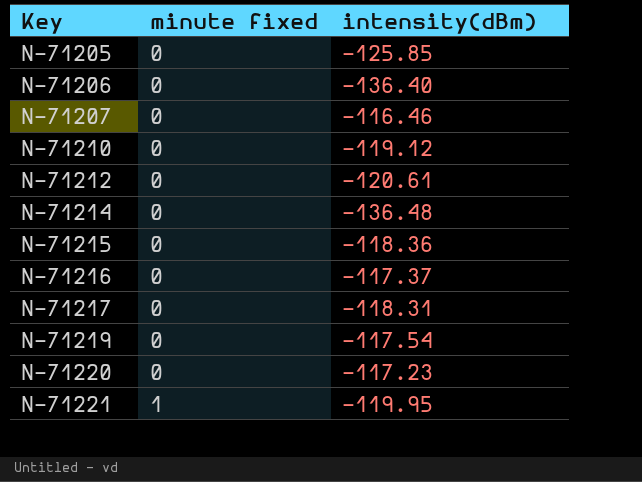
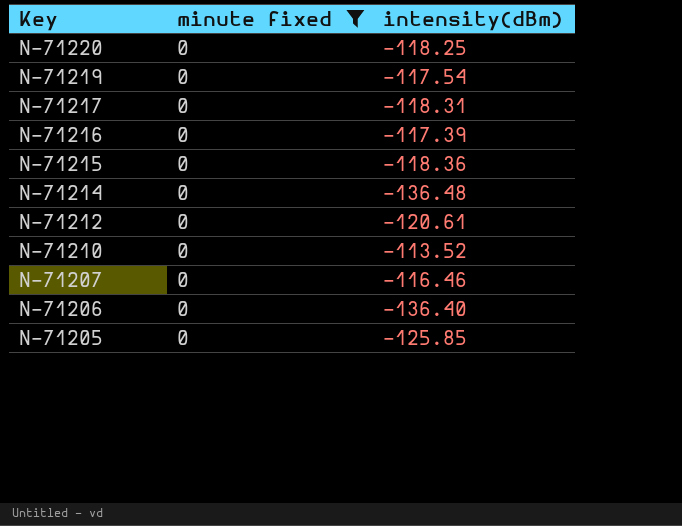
filter: none -> minute fixed = 0
row order: Key ascending -> Key descending
N-71220 | intensity(dBm): -117.23 -> -118.25
N-71216 | intensity(dBm): -117.37 -> -117.39
N-71210 | intensity(dBm): -119.12 -> -113.52

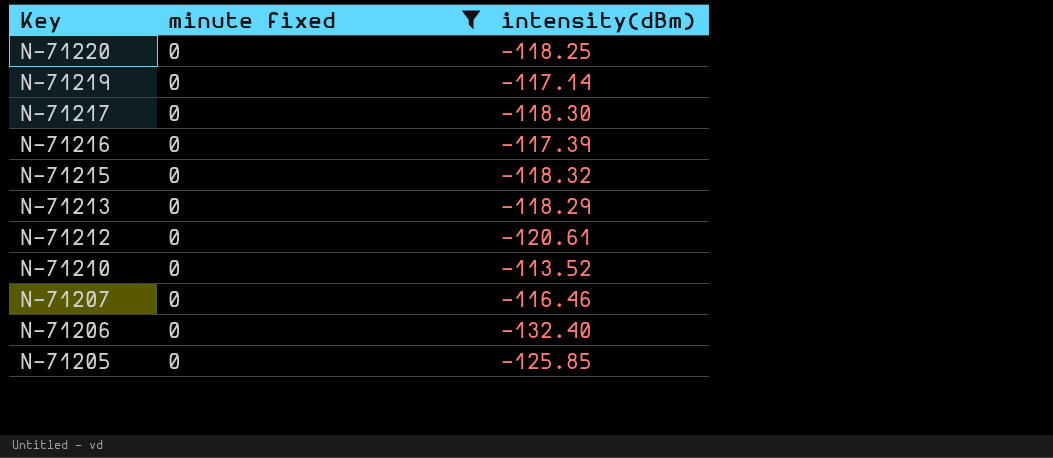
row N-71214: 0 | -136.48 -> none
N-71219 | intensity(dBm): -117.54 -> -117.14
N-71217 | intensity(dBm): -118.31 -> -118.30
N-71215 | intensity(dBm): -118.36 -> -118.32
row N-71213: none -> 0 | -118.29
N-71206 | intensity(dBm): -136.40 -> -132.40

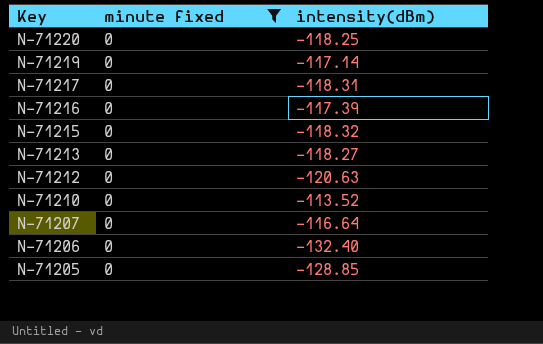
N-71217 | intensity(dBm): -118.30 -> -118.31
N-71213 | intensity(dBm): -118.29 -> -118.27
N-71212 | intensity(dBm): -120.61 -> -120.63
N-71207 | intensity(dBm): -116.46 -> -116.64
N-71205 | intensity(dBm): -125.85 -> -128.85

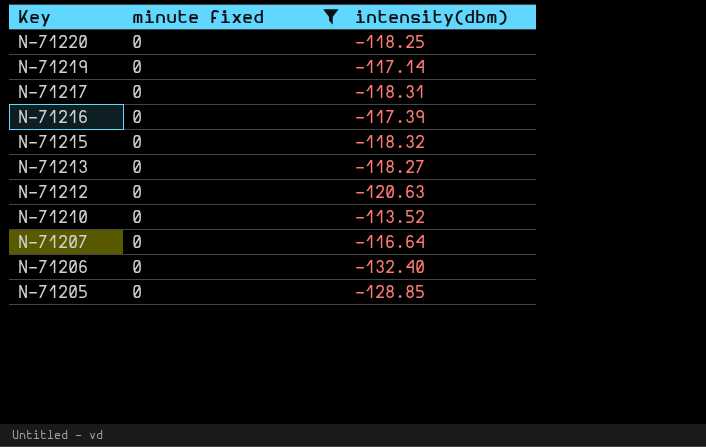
column name: intensity(dBm) -> intensity(dbm)

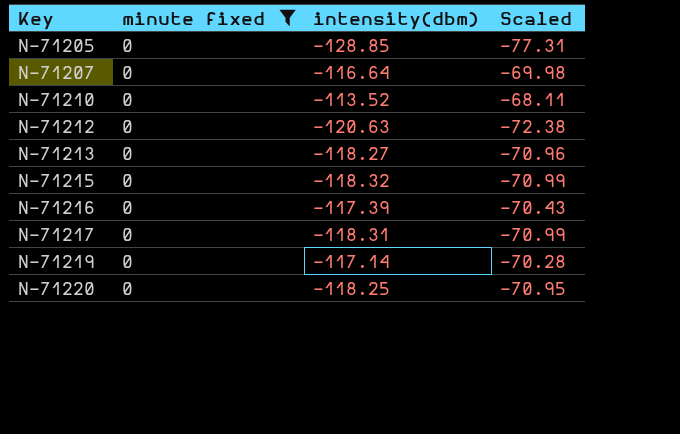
row order: Key descending -> Key ascending
column Scaled | formula: none -> [intensity(dbm)] * 0.6
row N-71206: 0 | -132.40 -> none

